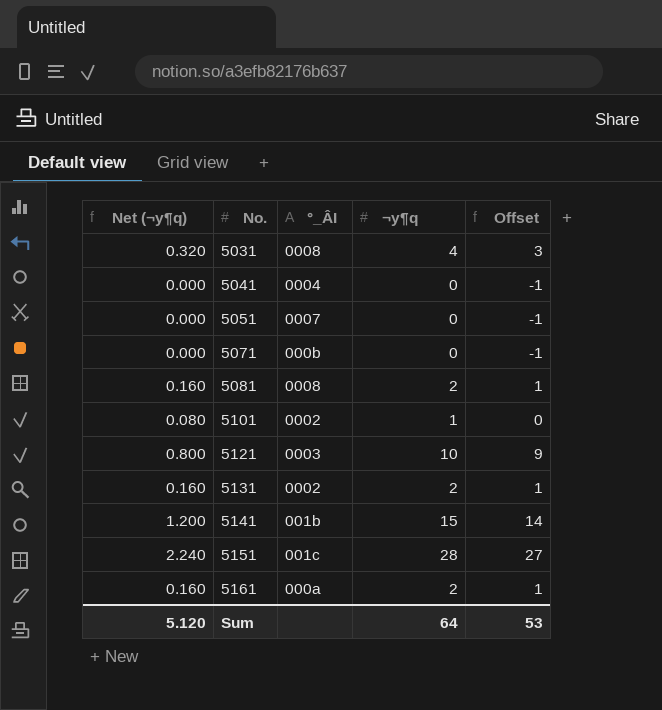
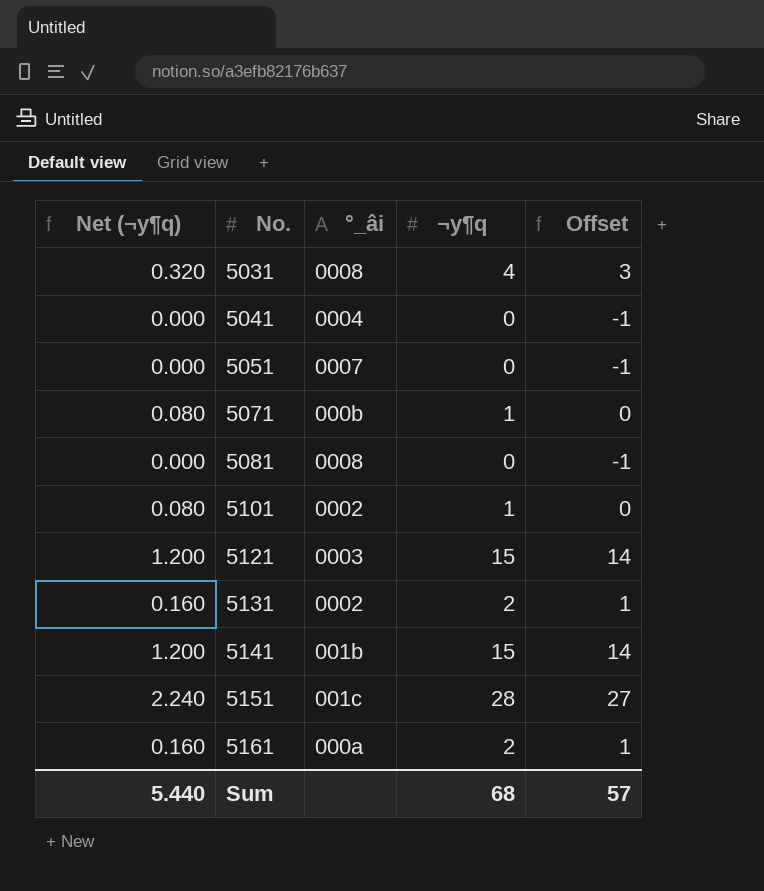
column name: °_ÂI -> °_âi
5071 | Net (¬y¶q): 0.000 -> 0.080
5071 | ¬y¶q: 0 -> 1
5071 | Offset: -1 -> 0
5081 | Net (¬y¶q): 0.160 -> 0.000
5081 | ¬y¶q: 2 -> 0
5081 | Offset: 1 -> -1
5121 | Net (¬y¶q): 0.800 -> 1.200
5121 | ¬y¶q: 10 -> 15
5121 | Offset: 9 -> 14
Sum | Net (¬y¶q): 5.120 -> 5.440
Sum | ¬y¶q: 64 -> 68
Sum | Offset: 53 -> 57

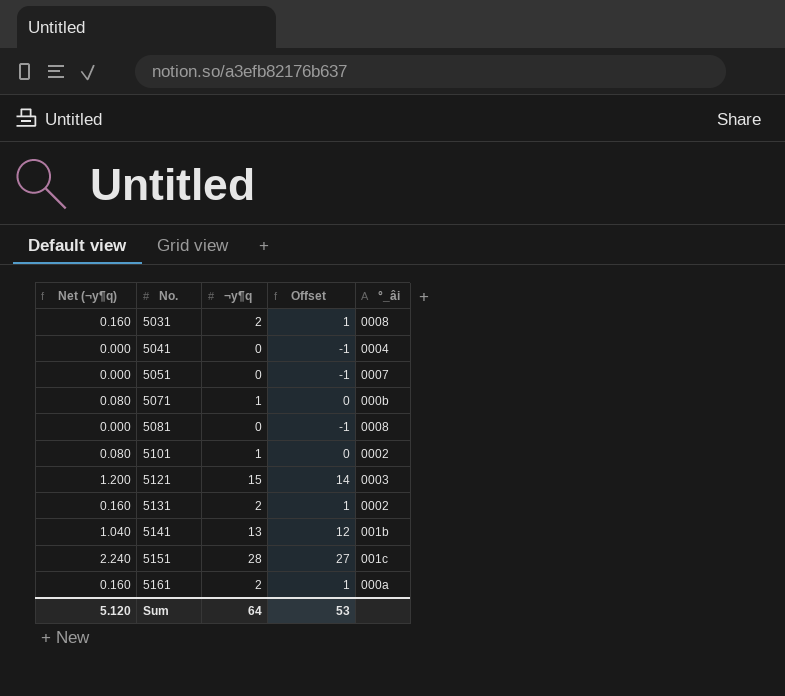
column °_âi | position: 3 -> 5
5031 | Net (¬y¶q): 0.320 -> 0.160
5031 | ¬y¶q: 4 -> 2
5031 | Offset: 3 -> 1
5141 | Net (¬y¶q): 1.200 -> 1.040
5141 | ¬y¶q: 15 -> 13
5141 | Offset: 14 -> 12
Sum | Net (¬y¶q): 5.440 -> 5.120
Sum | ¬y¶q: 68 -> 64
Sum | Offset: 57 -> 53

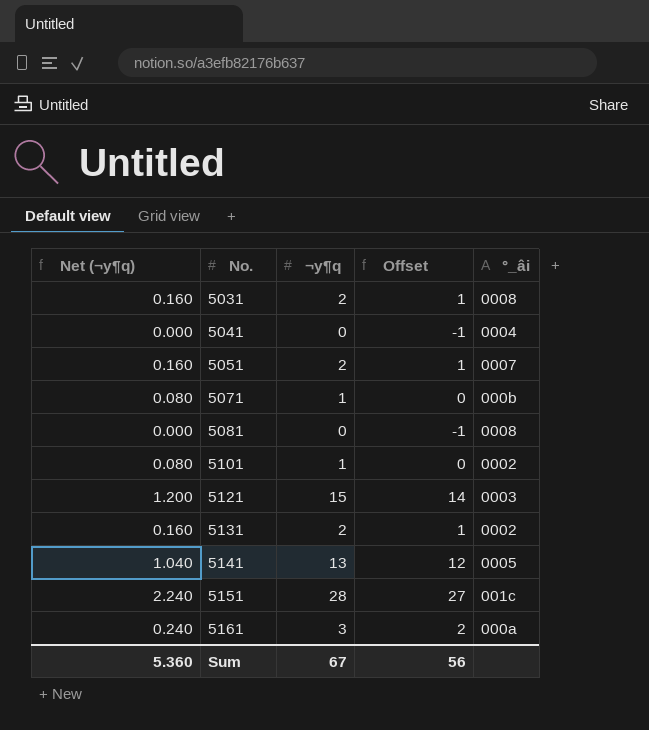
5051 | Net (¬y¶q): 0.000 -> 0.160
5051 | ¬y¶q: 0 -> 2
5051 | Offset: -1 -> 1
5141 | °_âi: 001b -> 0005
5161 | Net (¬y¶q): 0.160 -> 0.240
5161 | ¬y¶q: 2 -> 3
5161 | Offset: 1 -> 2
Sum | Net (¬y¶q): 5.120 -> 5.360
Sum | ¬y¶q: 64 -> 67
Sum | Offset: 53 -> 56

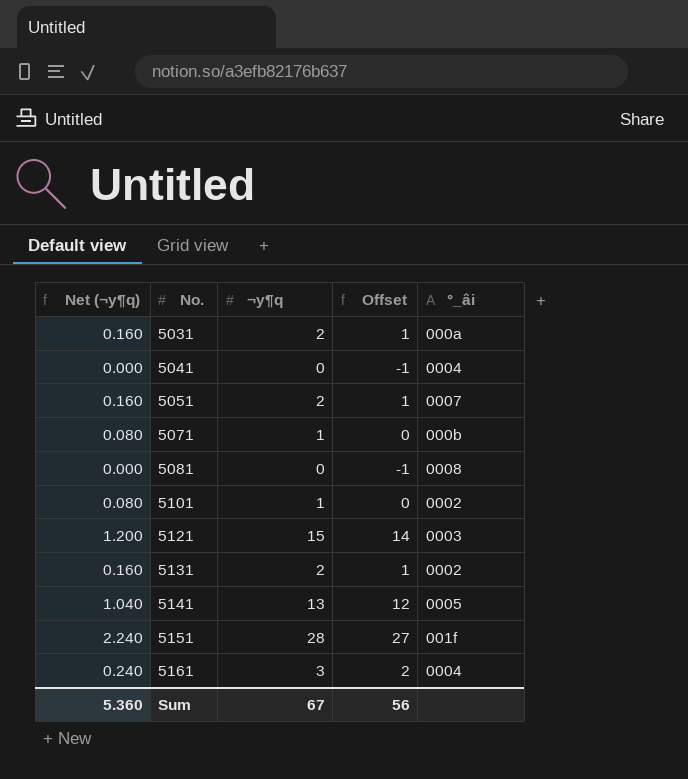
5031 | °_âi: 0008 -> 000a
5151 | °_âi: 001c -> 001f
5161 | °_âi: 000a -> 0004

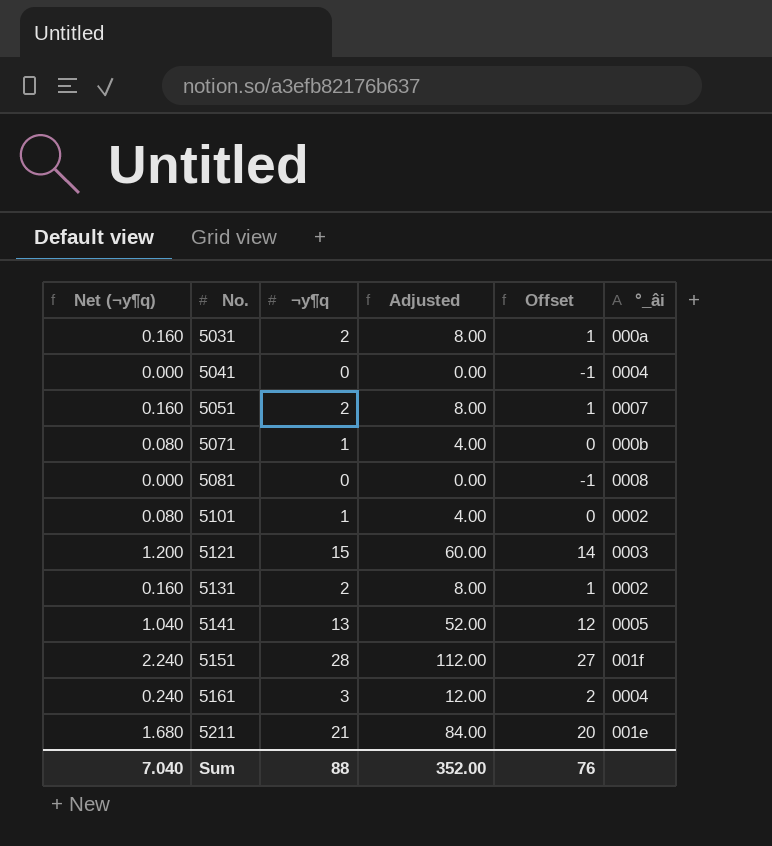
column Adjusted | formula: none -> [¬y¶q] * 4
row 5211: none -> 1.680 | 21 | 84.00 | 20 | 001e
Sum | Net (¬y¶q): 5.360 -> 7.040
Sum | ¬y¶q: 67 -> 88
Sum | Offset: 56 -> 76

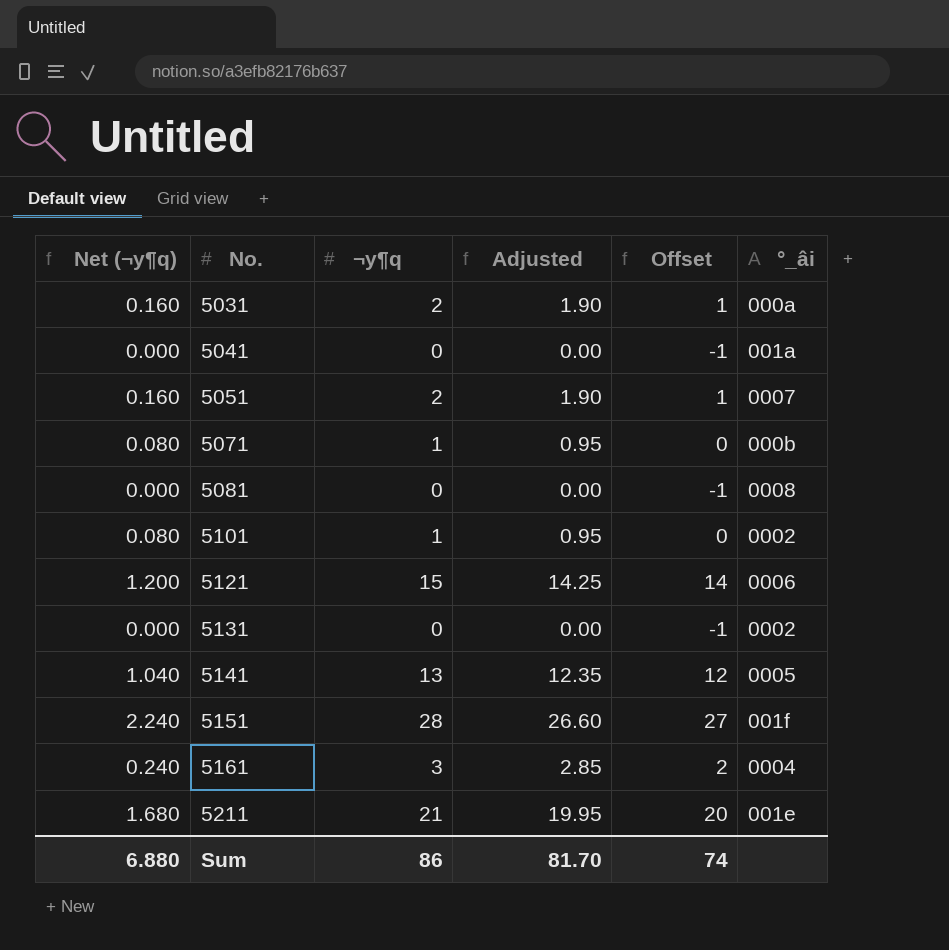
column Adjusted | formula: [¬y¶q] * 4 -> [¬y¶q] * 0.95
5041 | °_âi: 0004 -> 001a
5121 | °_âi: 0003 -> 0006
5131 | Net (¬y¶q): 0.160 -> 0.000
5131 | ¬y¶q: 2 -> 0
5131 | Offset: 1 -> -1
Sum | Net (¬y¶q): 7.040 -> 6.880
Sum | ¬y¶q: 88 -> 86
Sum | Adjusted: 352.00 -> 81.70
Sum | Offset: 76 -> 74

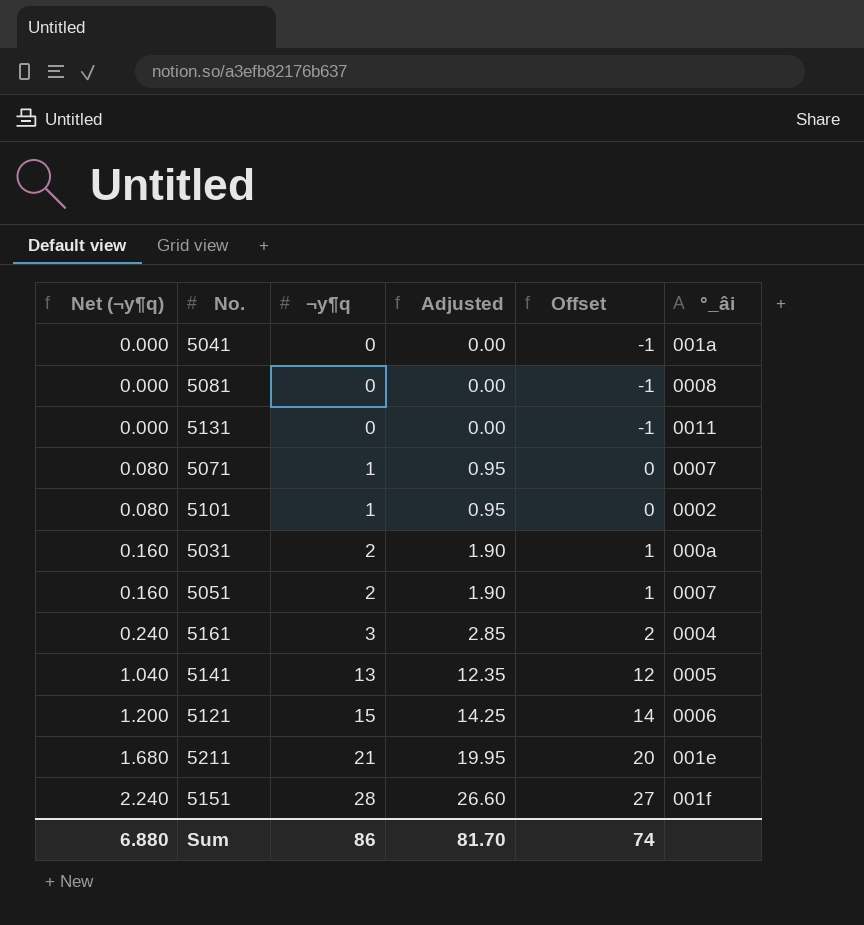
row order: No. ascending -> Net (¬y¶q) ascending
5131 | °_âi: 0002 -> 0011
5071 | °_âi: 000b -> 0007

